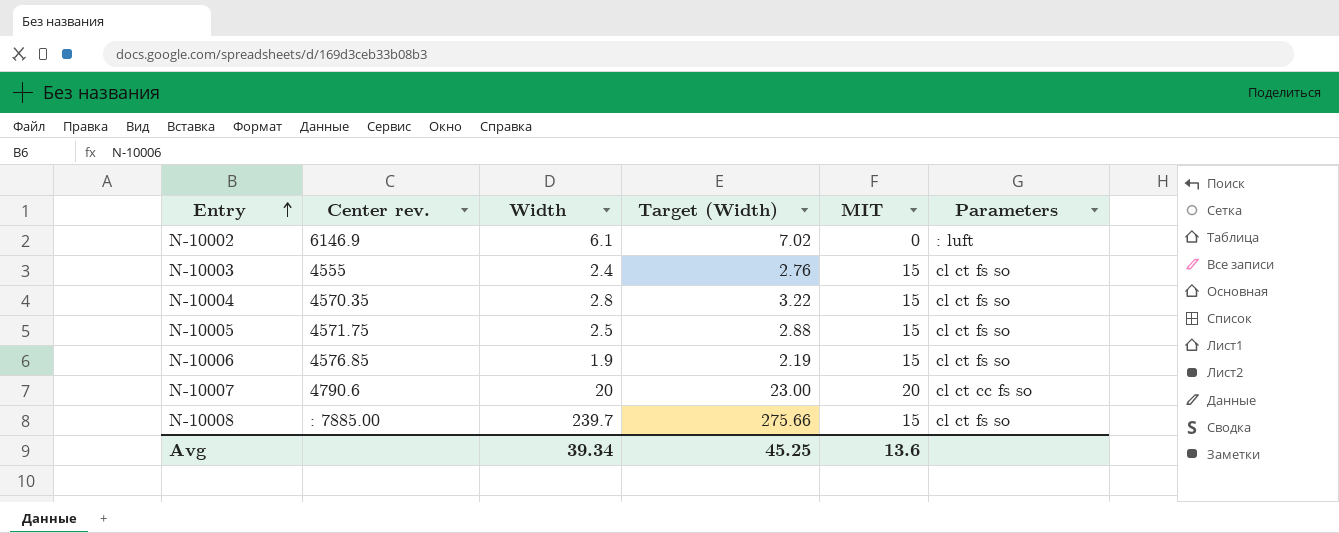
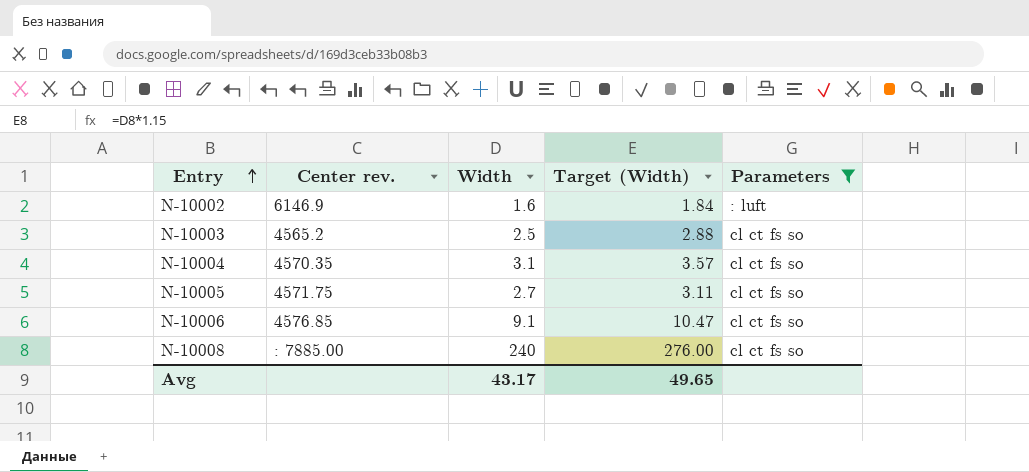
filter: none -> Parameters != cl ct cc fs so
column MIT | position: 5 -> none
N-10002 | Width: 6.1 -> 1.6
N-10002 | Target (Width): 7.02 -> 1.84
N-10003 | Center rev.: 4555 -> 4565.2
N-10003 | Width: 2.4 -> 2.5
N-10003 | Target (Width): 2.76 -> 2.88
N-10004 | Width: 2.8 -> 3.1
N-10004 | Target (Width): 3.22 -> 3.57
N-10005 | Width: 2.5 -> 2.7
N-10005 | Target (Width): 2.88 -> 3.11
N-10006 | Width: 1.9 -> 9.1
N-10006 | Target (Width): 2.19 -> 10.47
N-10008 | Width: 239.7 -> 240
N-10008 | Target (Width): 275.66 -> 276.00
Avg | Width: 39.34 -> 43.17
Avg | Target (Width): 45.25 -> 49.65

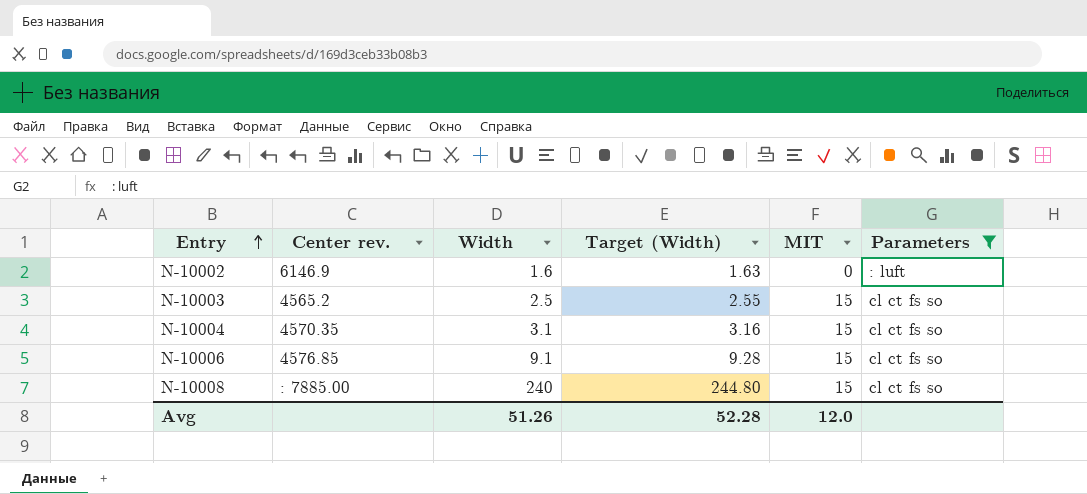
column Target (Width) | formula: [Width] * 1.15 -> [Width] * 1.02
column MIT | position: none -> 5
row N-10005: 4571.75 | 2.7 | 3.11 | cl ct fs so -> none
Avg | Width: 43.17 -> 51.26
Avg | Target (Width): 49.65 -> 52.28

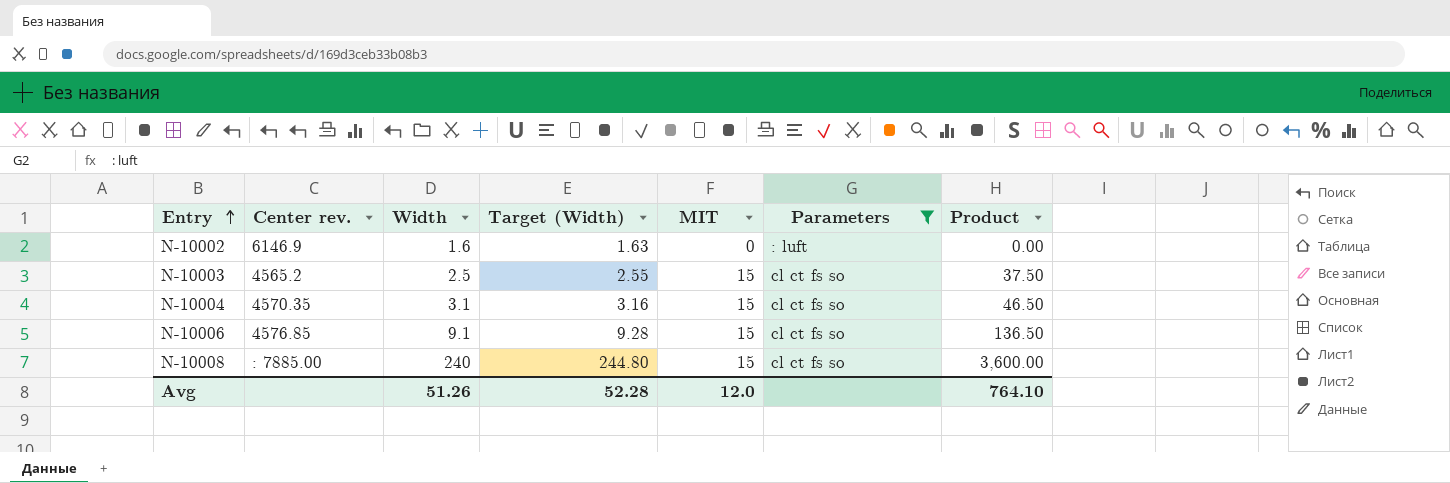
column Product | formula: none -> [Width] * [MIT]

